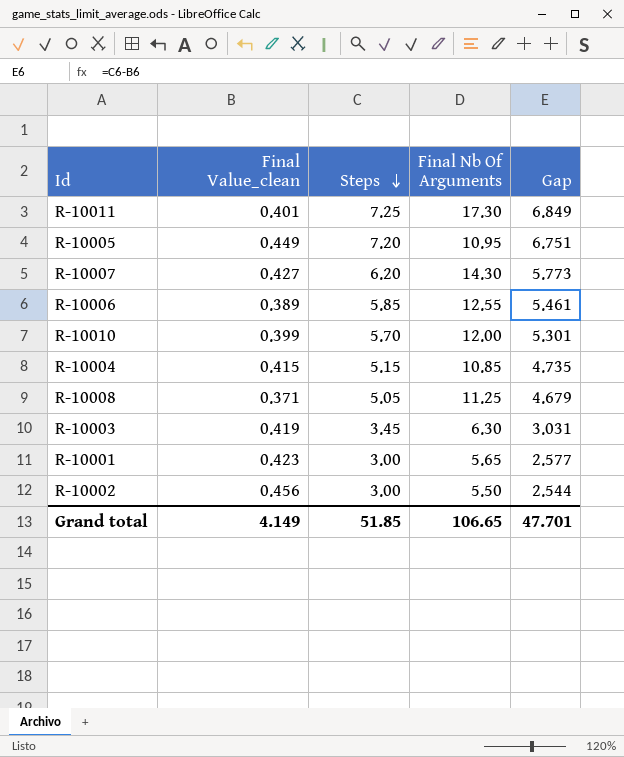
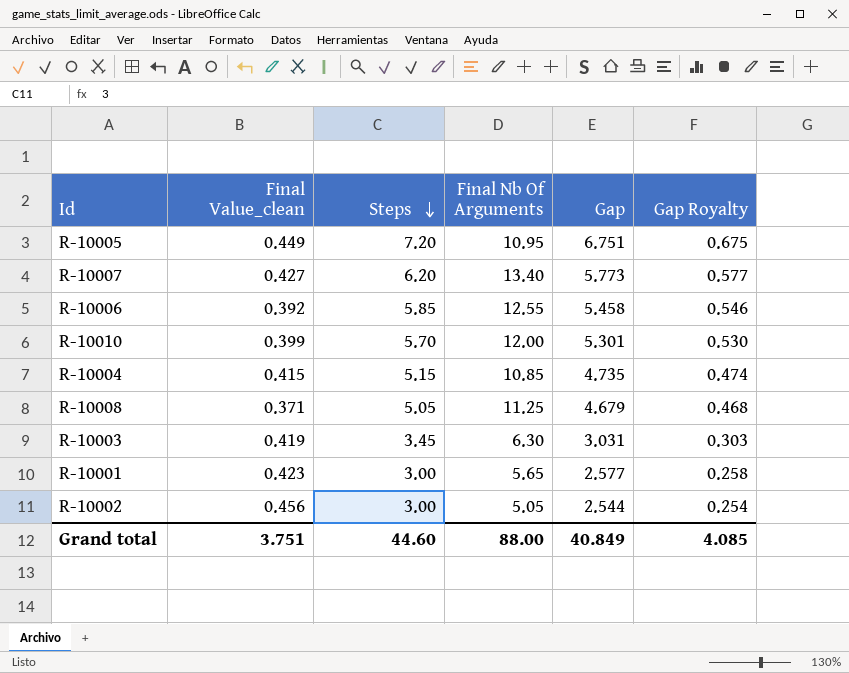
column Gap Royalty | formula: none -> [Gap] * 0.1
row R-10011: 0.401 | 7.25 | 17.30 | 6.849 -> none
R-10007 | Final Nb Of Arguments: 14.30 -> 13.40
R-10006 | Final Value_clean: 0.389 -> 0.392
R-10006 | Gap: 5.461 -> 5.458
R-10002 | Final Nb Of Arguments: 5.50 -> 5.05
Grand total | Final Value_clean: 4.149 -> 3.751
Grand total | Steps: 51.85 -> 44.60
Grand total | Final Nb Of Arguments: 106.65 -> 88.00
Grand total | Gap: 47.701 -> 40.849

